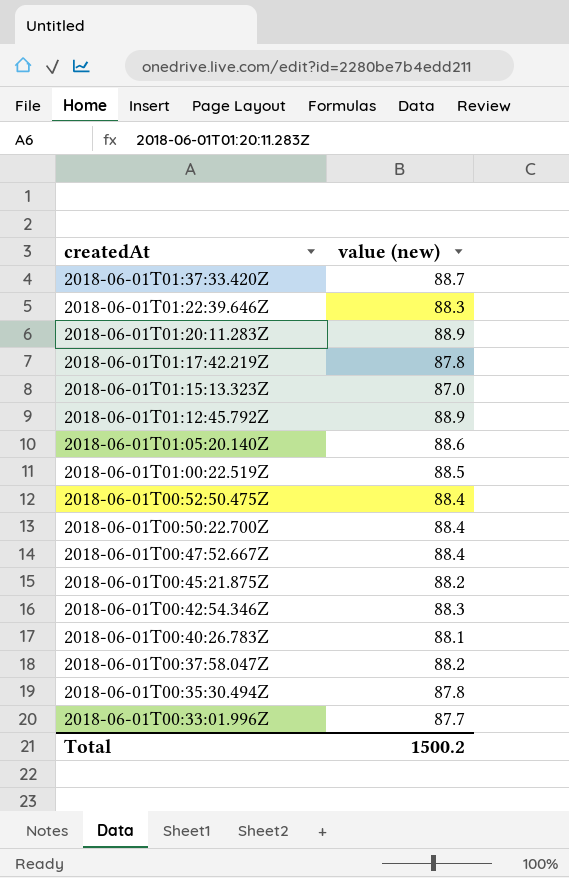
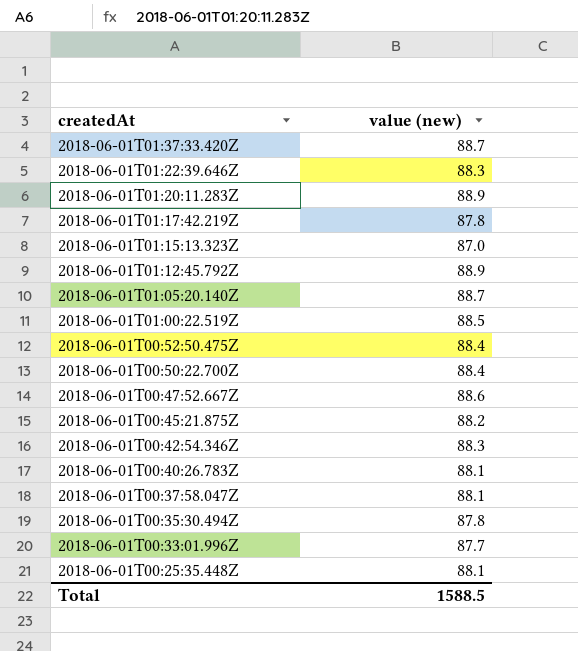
2018-06-01T01:05:20.140Z | value (new): 88.6 -> 88.7
2018-06-01T00:47:52.667Z | value (new): 88.4 -> 88.6
2018-06-01T00:37:58.047Z | value (new): 88.2 -> 88.1
row 2018-06-01T00:25:35.448Z: none -> 88.1
Total | value (new): 1500.2 -> 1588.5

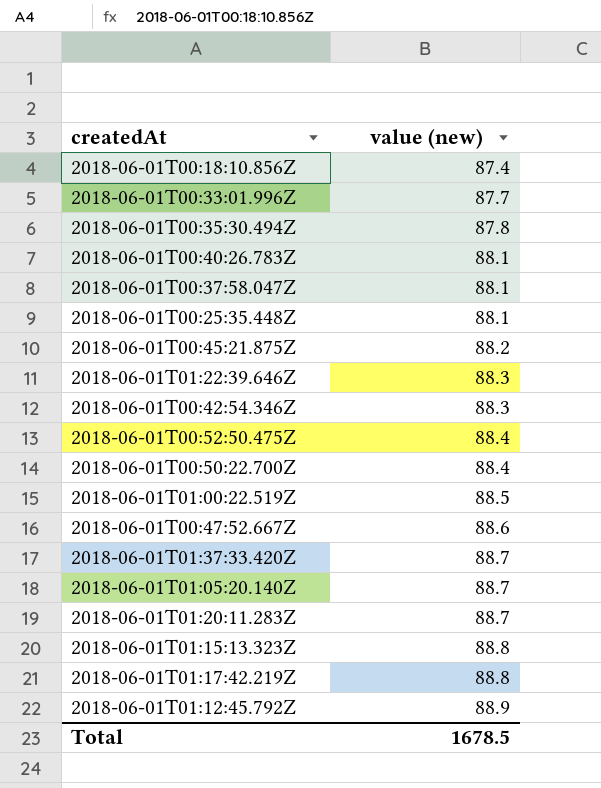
row order: createdAt descending -> value (new) ascending
row 2018-06-01T00:18:10.856Z: none -> 87.4
2018-06-01T01:20:11.283Z | value (new): 88.9 -> 88.7
2018-06-01T01:15:13.323Z | value (new): 87.0 -> 88.8
2018-06-01T01:17:42.219Z | value (new): 87.8 -> 88.8
Total | value (new): 1588.5 -> 1678.5

